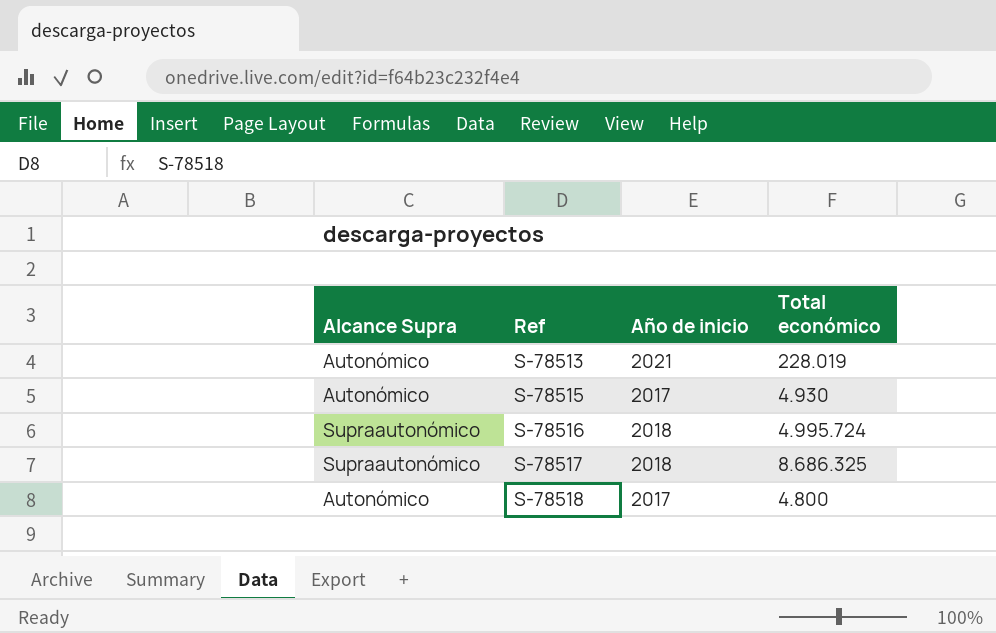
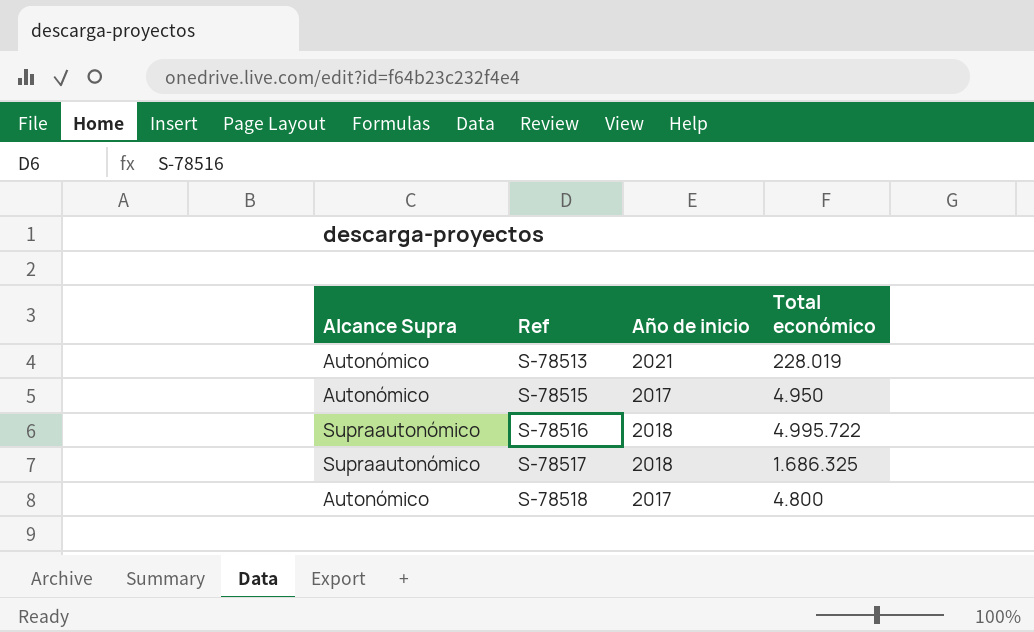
S-78515 | Total económico: 4.930 -> 4.950
S-78516 | Total económico: 4.995.724 -> 4.995.722
S-78517 | Total económico: 8.686.325 -> 1.686.325

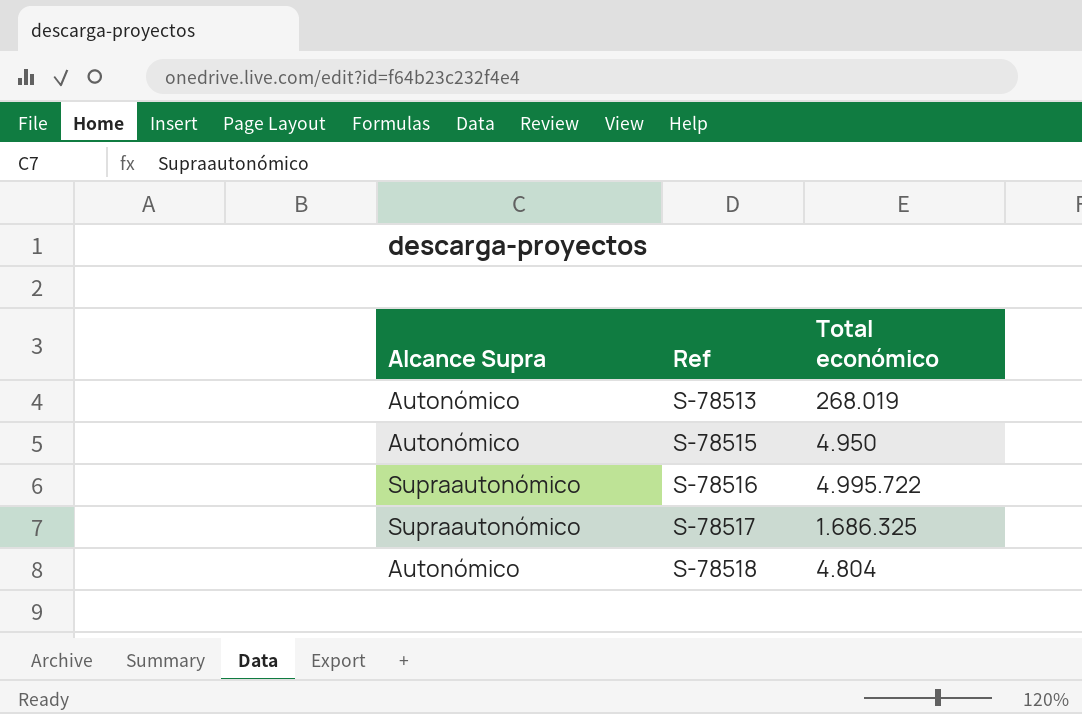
column Año de inicio | position: 3 -> none
S-78513 | Total económico: 228.019 -> 268.019
S-78518 | Total económico: 4.800 -> 4.804

